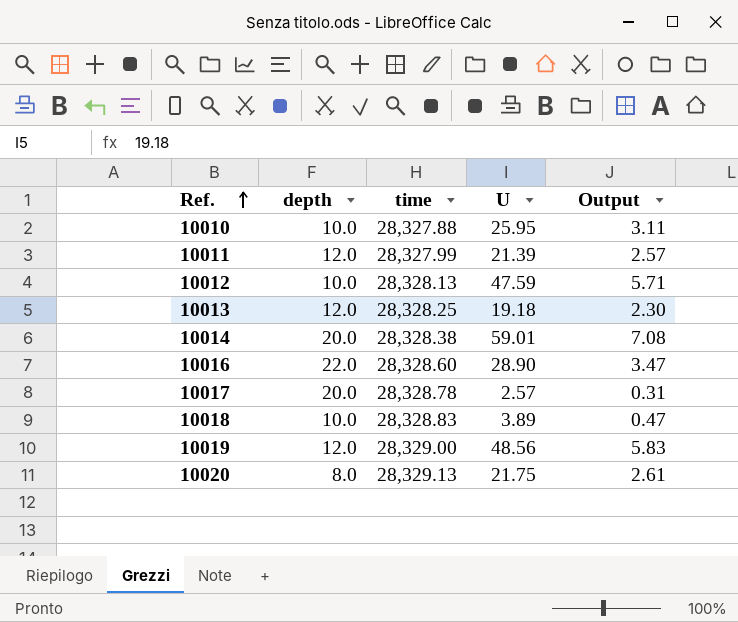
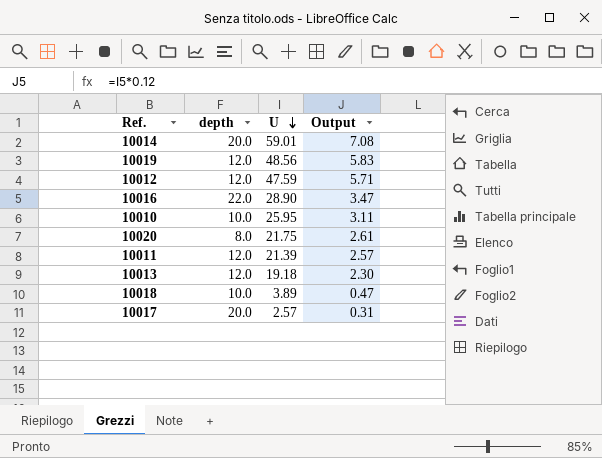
row order: Ref. ascending -> U descending
column time | position: 3 -> none
10012 | depth: 10.0 -> 12.0

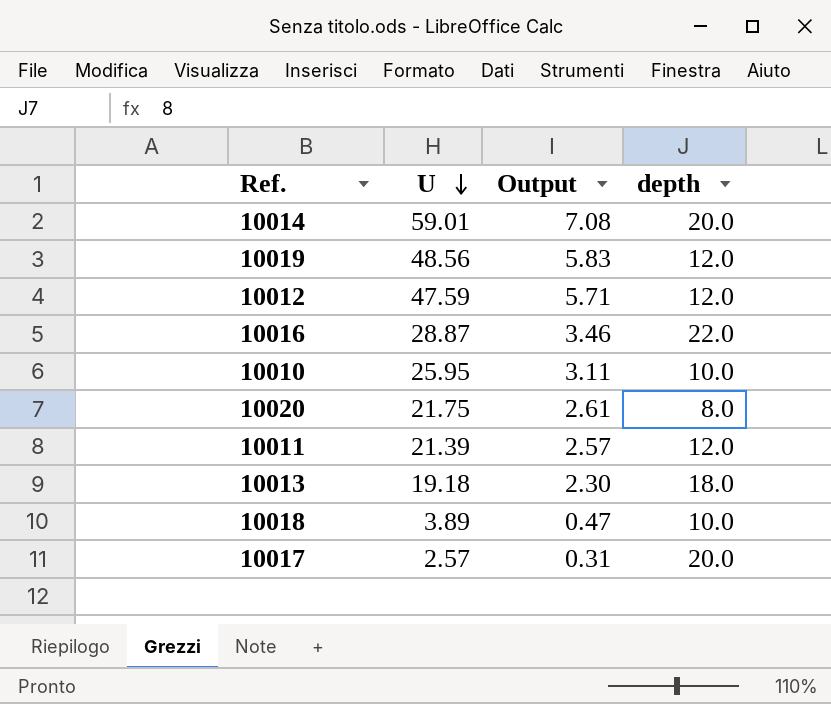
column depth | position: 2 -> 4
10016 | U: 28.90 -> 28.87
10016 | Output: 3.47 -> 3.46
10013 | depth: 12.0 -> 18.0

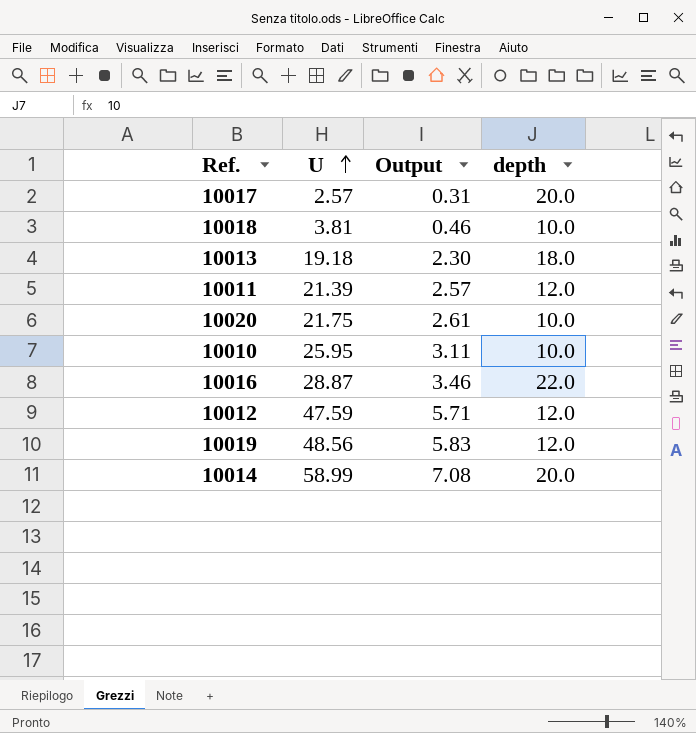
row order: U descending -> U ascending
10018 | U: 3.89 -> 3.81
10018 | Output: 0.47 -> 0.46
10020 | depth: 8.0 -> 10.0
10014 | U: 59.01 -> 58.99

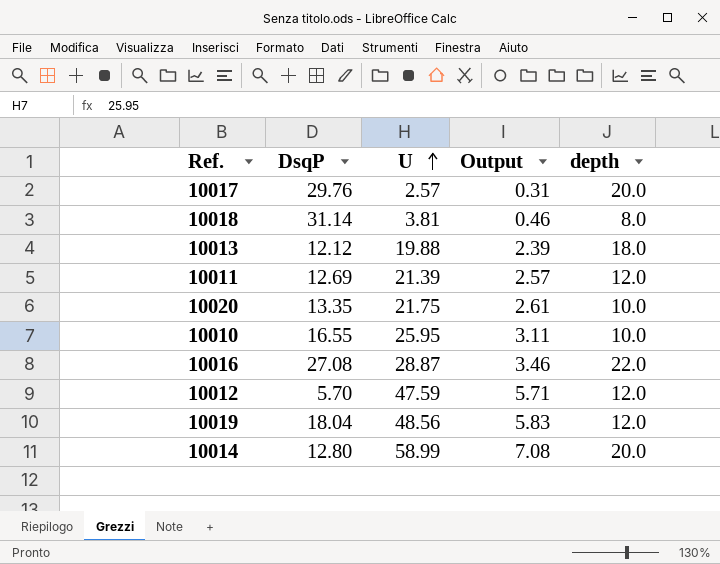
column DsqP | position: none -> 2
10018 | depth: 10.0 -> 8.0
10013 | U: 19.18 -> 19.88
10013 | Output: 2.30 -> 2.39

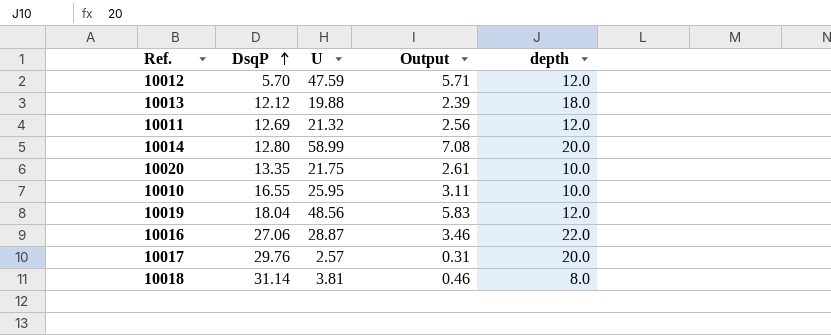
row order: U ascending -> DsqP ascending
10011 | U: 21.39 -> 21.32
10011 | Output: 2.57 -> 2.56
10016 | DsqP: 27.08 -> 27.06

